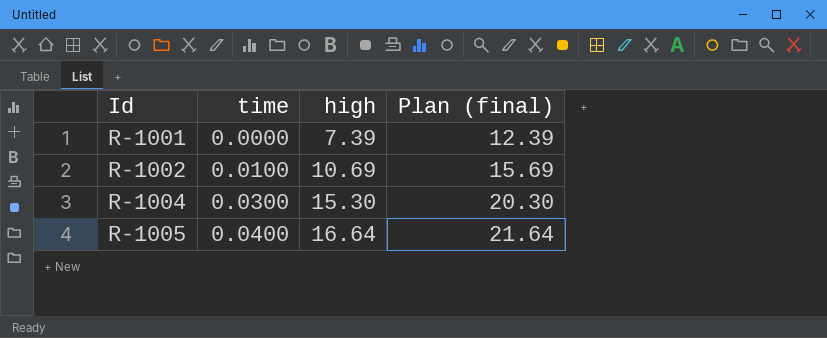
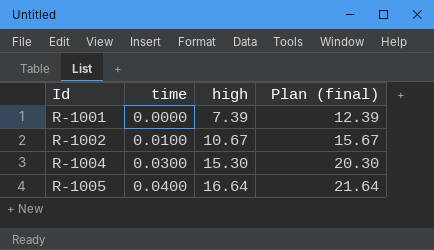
R-1002 | high: 10.69 -> 10.67
R-1002 | Plan (final): 15.69 -> 15.67

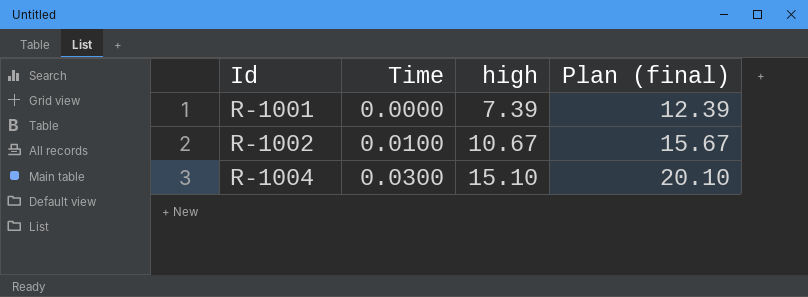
column name: time -> Time
row R-1005: 0.0400 | 16.64 | 21.64 -> none
R-1004 | high: 15.30 -> 15.10
R-1004 | Plan (final): 20.30 -> 20.10

